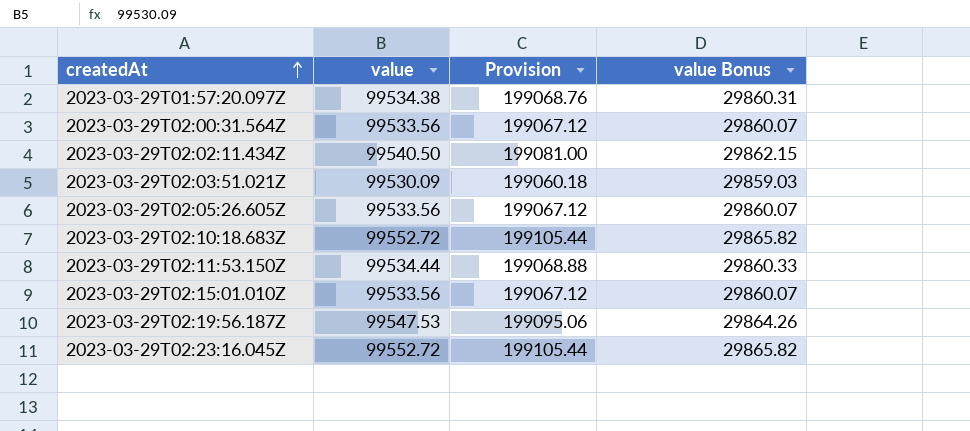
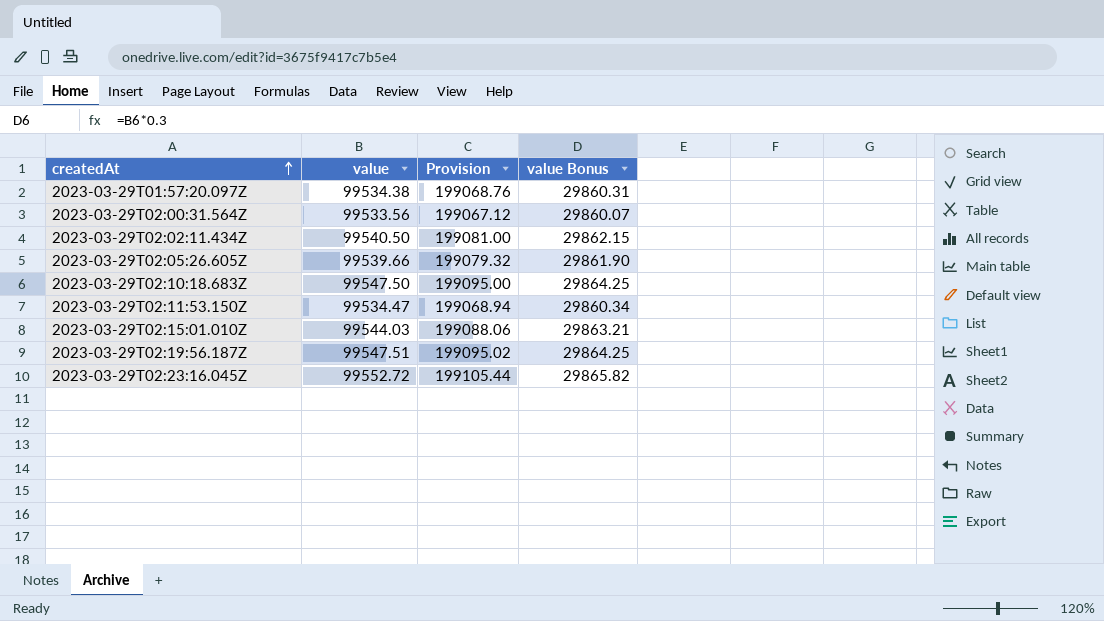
row 2023-03-29T02:03:51.021Z: 99530.09 | 199060.18 | 29859.03 -> none
2023-03-29T02:05:26.605Z | value: 99533.56 -> 99539.66
2023-03-29T02:05:26.605Z | Provision: 199067.12 -> 199079.32
2023-03-29T02:05:26.605Z | value Bonus: 29860.07 -> 29861.90
2023-03-29T02:10:18.683Z | value: 99552.72 -> 99547.50
2023-03-29T02:10:18.683Z | Provision: 199105.44 -> 199095.00
2023-03-29T02:10:18.683Z | value Bonus: 29865.82 -> 29864.25
2023-03-29T02:11:53.150Z | value: 99534.44 -> 99534.47
2023-03-29T02:11:53.150Z | Provision: 199068.88 -> 199068.94
2023-03-29T02:11:53.150Z | value Bonus: 29860.33 -> 29860.34
2023-03-29T02:15:01.010Z | value: 99533.56 -> 99544.03
2023-03-29T02:15:01.010Z | Provision: 199067.12 -> 199088.06
2023-03-29T02:15:01.010Z | value Bonus: 29860.07 -> 29863.21
2023-03-29T02:19:56.187Z | value: 99547.53 -> 99547.51
2023-03-29T02:19:56.187Z | Provision: 199095.06 -> 199095.02
2023-03-29T02:19:56.187Z | value Bonus: 29864.26 -> 29864.25

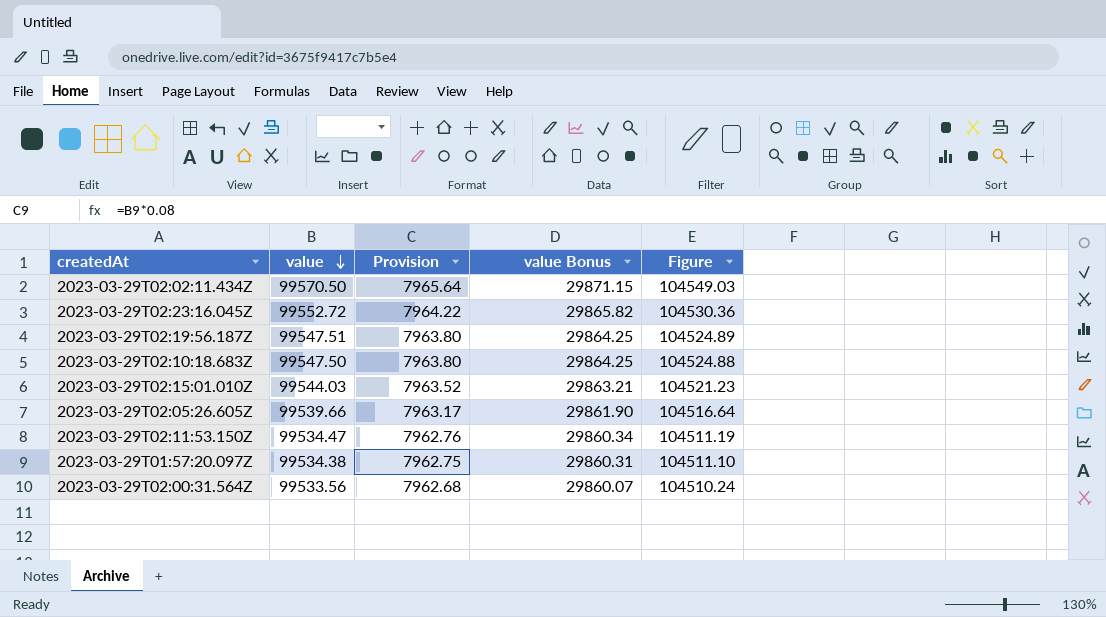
row order: createdAt ascending -> value descending
column Provision | formula: [value] * 2 -> [value] * 0.08
column Figure | formula: none -> [value] * 1.05
2023-03-29T02:02:11.434Z | value: 99540.50 -> 99570.50
2023-03-29T02:02:11.434Z | value Bonus: 29862.15 -> 29871.15

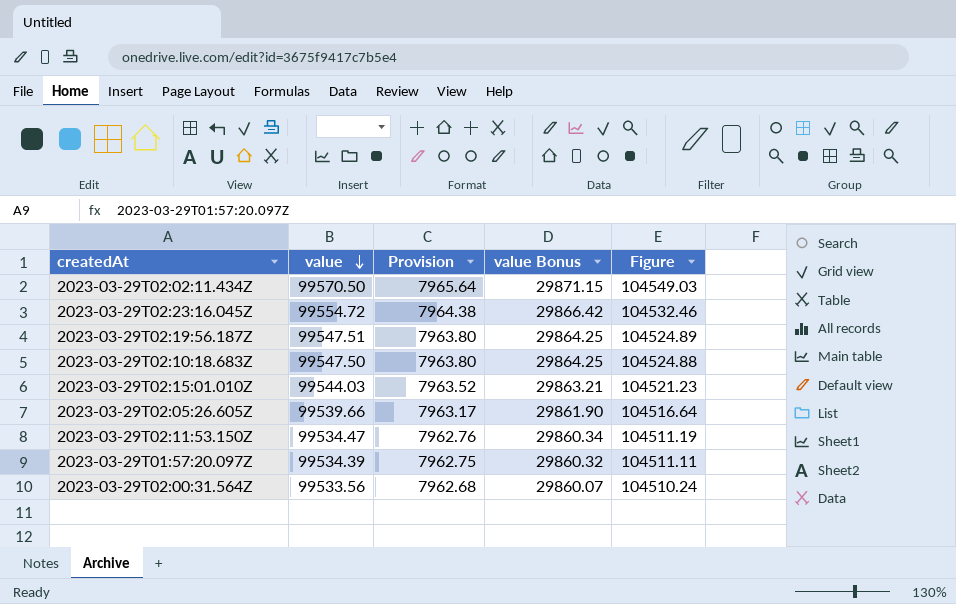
2023-03-29T02:23:16.045Z | value: 99552.72 -> 99554.72
2023-03-29T02:23:16.045Z | Provision: 7964.22 -> 7964.38
2023-03-29T02:23:16.045Z | value Bonus: 29865.82 -> 29866.42
2023-03-29T02:23:16.045Z | Figure: 104530.36 -> 104532.46
2023-03-29T01:57:20.097Z | value: 99534.38 -> 99534.39
2023-03-29T01:57:20.097Z | value Bonus: 29860.31 -> 29860.32
2023-03-29T01:57:20.097Z | Figure: 104511.10 -> 104511.11

